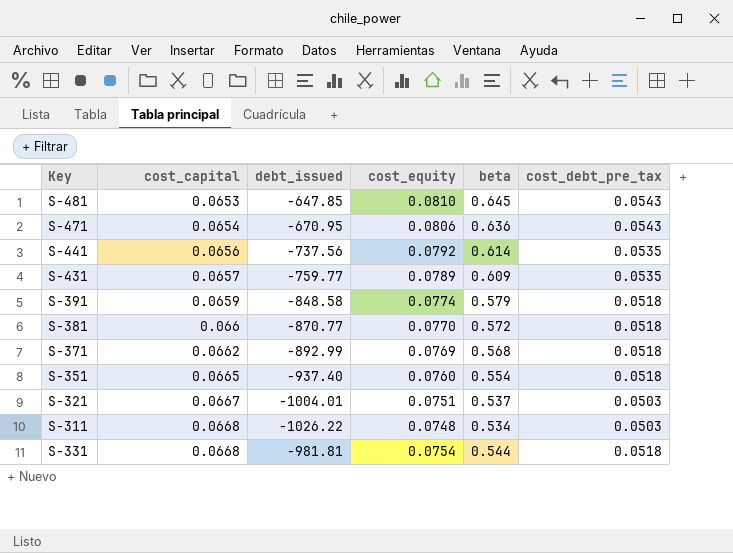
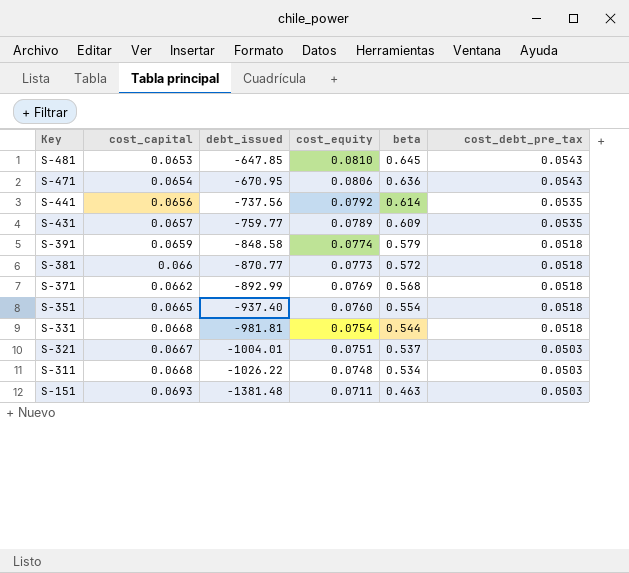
row order: cost_capital ascending -> Key descending
S-381 | cost_equity: 0.0770 -> 0.0773
row S-151: none -> 0.0693 | -1381.48 | 0.0711 | 0.463 | 0.0503

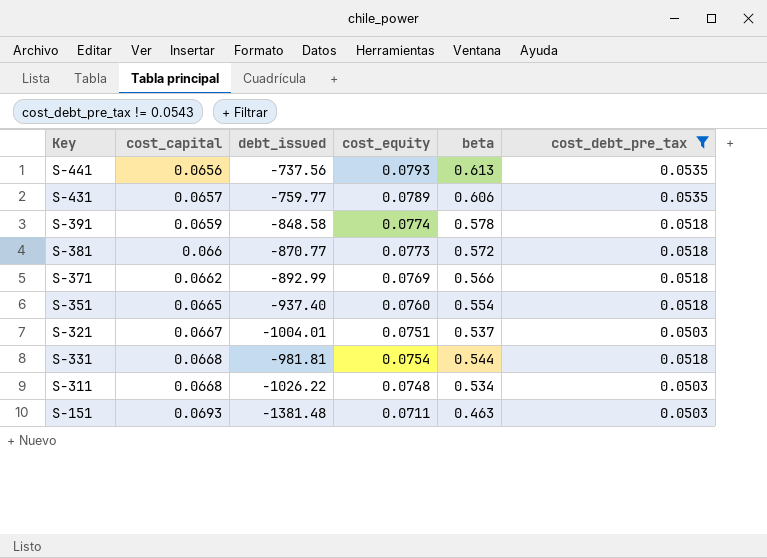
filter: none -> cost_debt_pre_tax != 0.0543
row order: Key descending -> cost_capital ascending
S-441 | cost_equity: 0.0792 -> 0.0793
S-441 | beta: 0.614 -> 0.613
S-431 | beta: 0.609 -> 0.606
S-391 | beta: 0.579 -> 0.578
S-371 | beta: 0.568 -> 0.566

